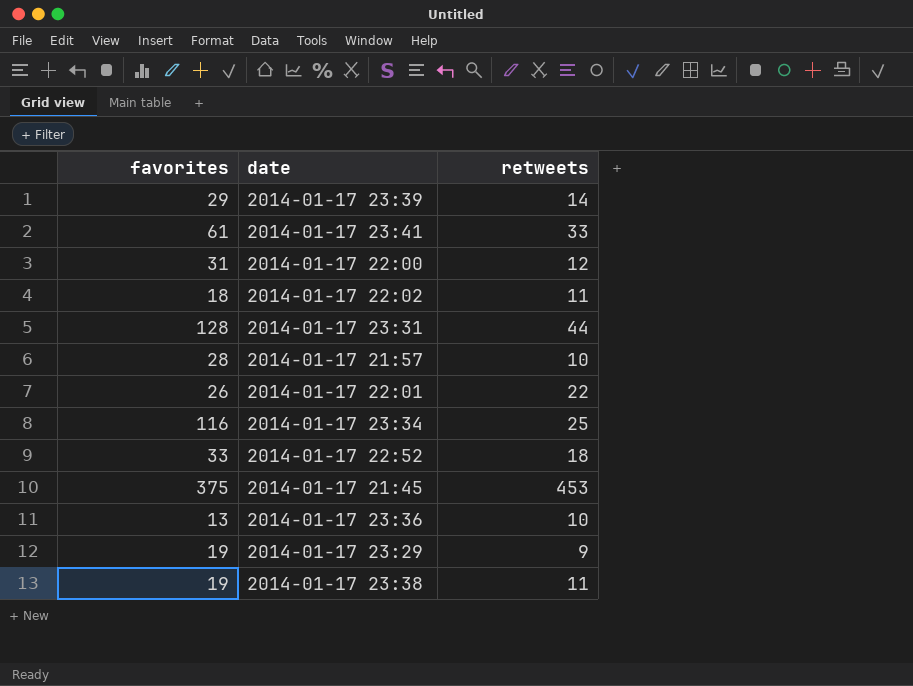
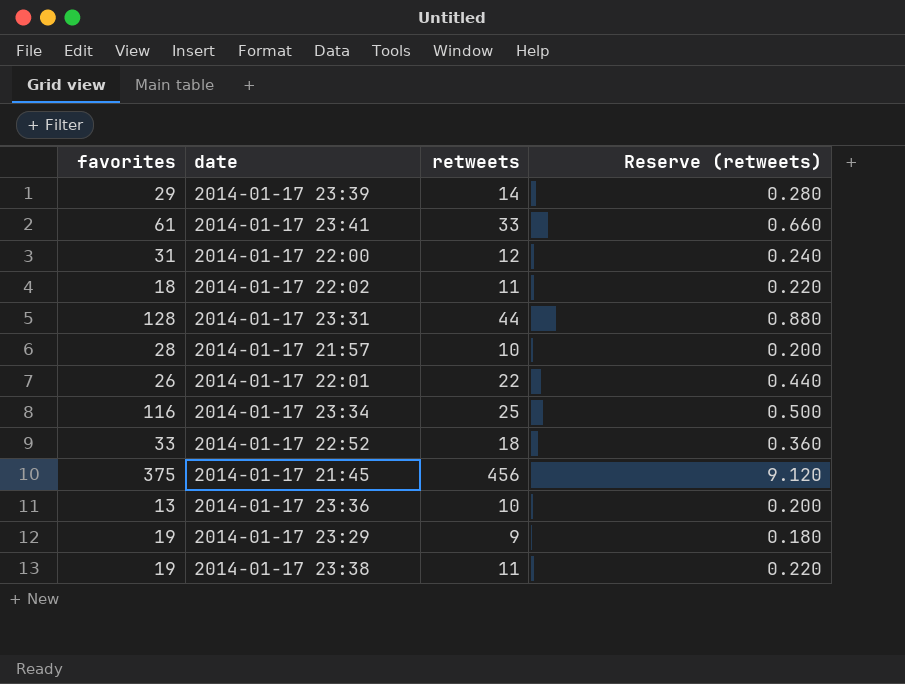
column Reserve (retweets) | formula: none -> [retweets] * 0.02
2014-01-17 21:45 | retweets: 453 -> 456

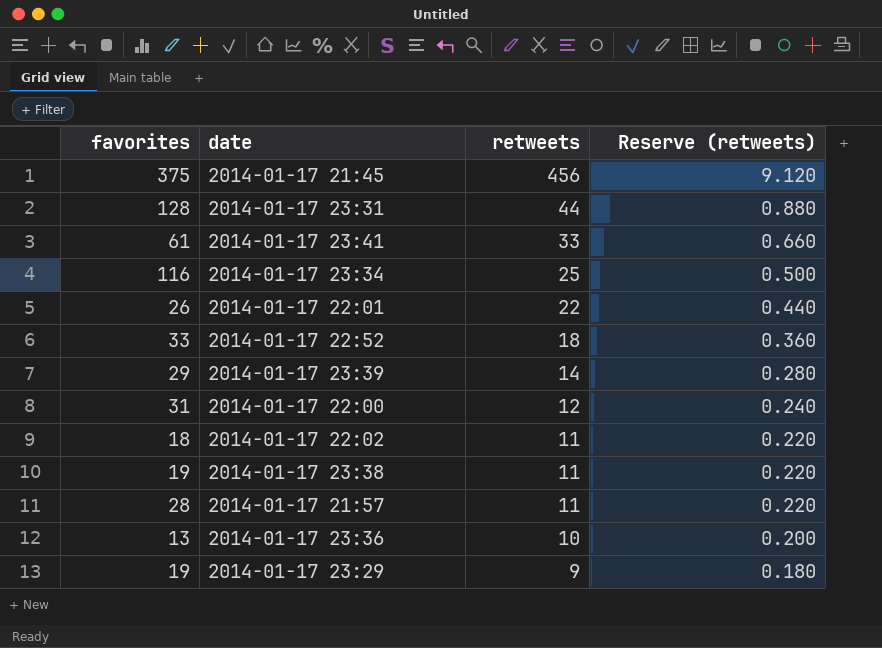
row order: none -> retweets descending
2014-01-17 21:57 | retweets: 10 -> 11
2014-01-17 21:57 | Reserve (retweets): 0.200 -> 0.220

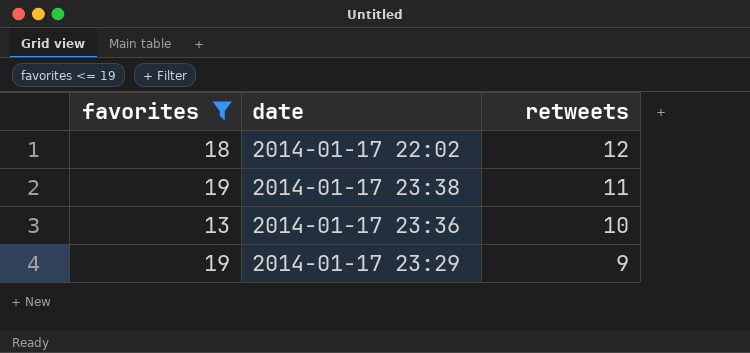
filter: none -> favorites <= 19
column Reserve (retweets) | formula: [retweets] * 0.02 -> none
2014-01-17 22:02 | retweets: 11 -> 12

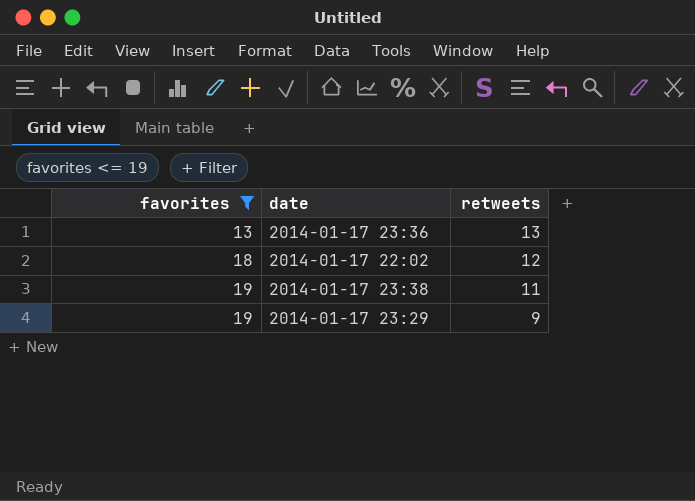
row order: retweets descending -> favorites ascending
2014-01-17 23:36 | retweets: 10 -> 13

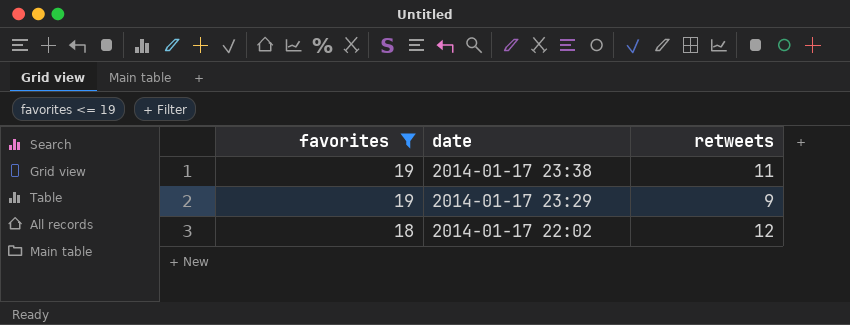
row order: favorites ascending -> favorites descending
row 2014-01-17 23:36: 13 | 13 -> none

